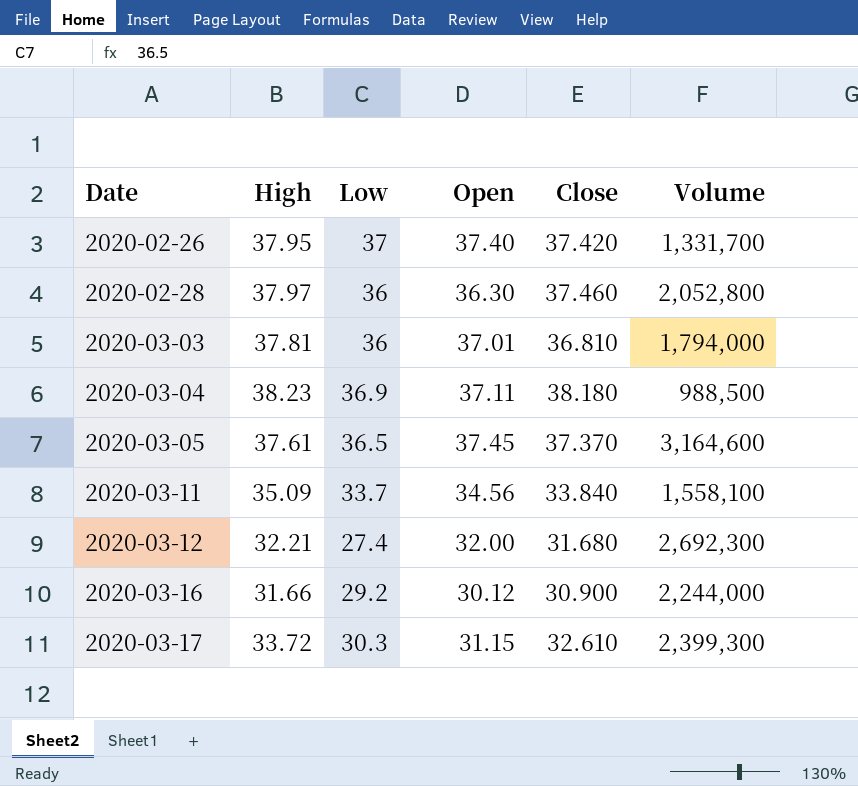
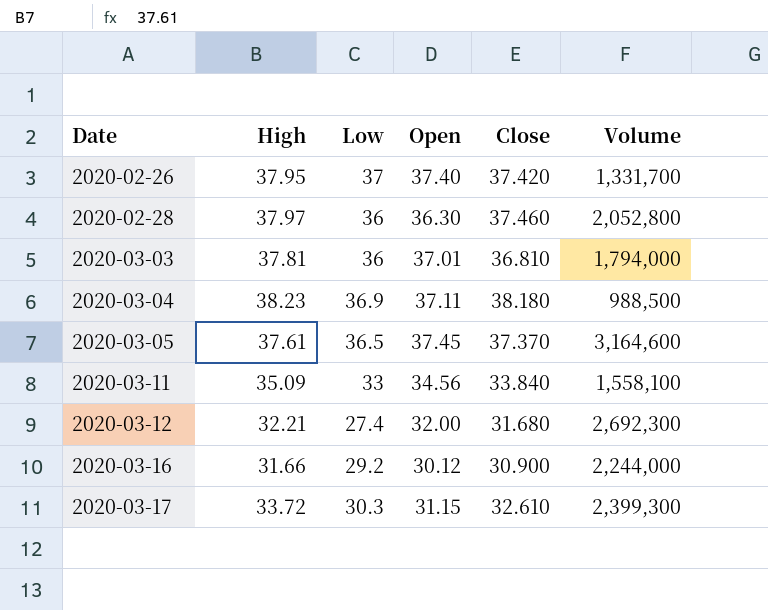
2020-03-11 | Low: 33.7 -> 33

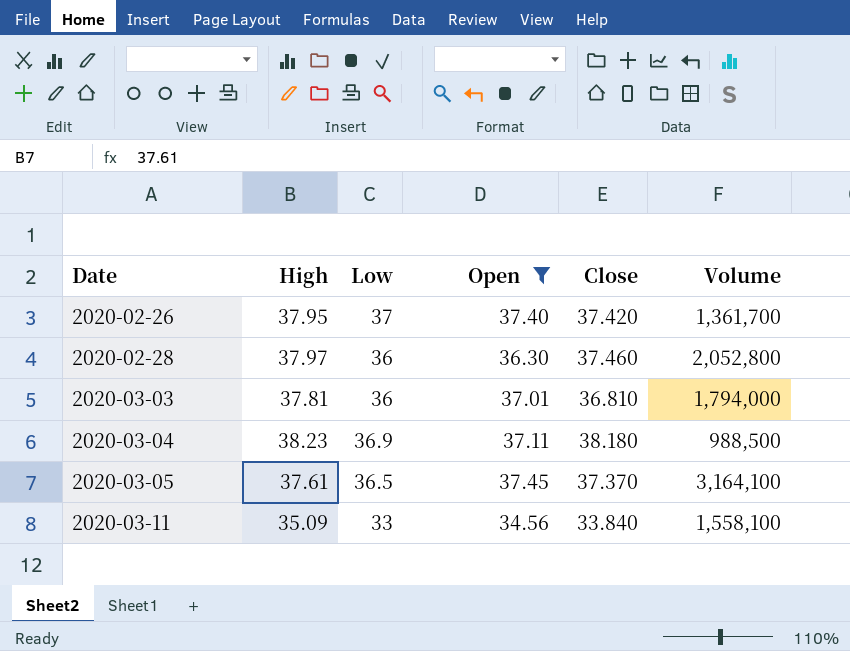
filter: none -> Open >= 34.56
2020-02-26 | Volume: 1,331,700 -> 1,361,700
2020-03-05 | Volume: 3,164,600 -> 3,164,100

